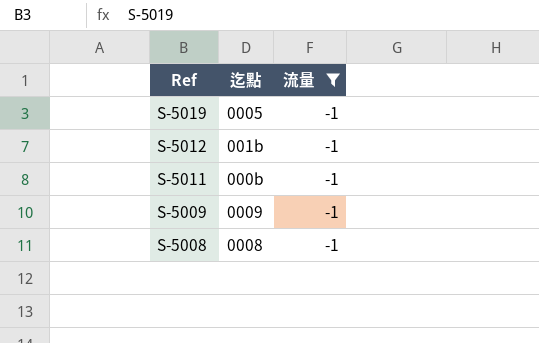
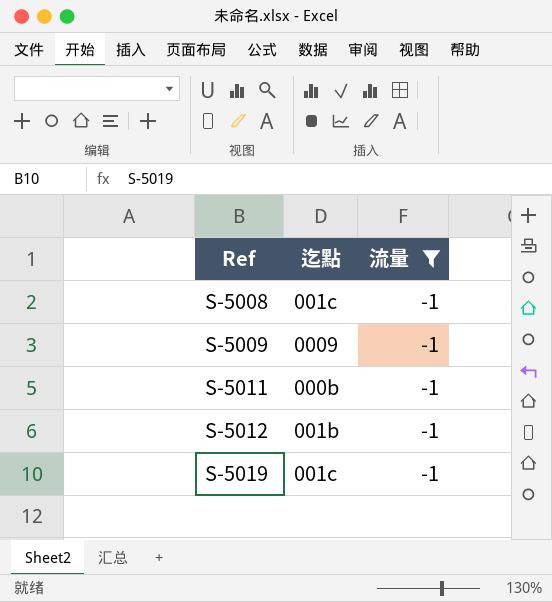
row order: Ref descending -> Ref ascending
S-5008 | 迄點: 0008 -> 001c
S-5019 | 迄點: 0005 -> 001c

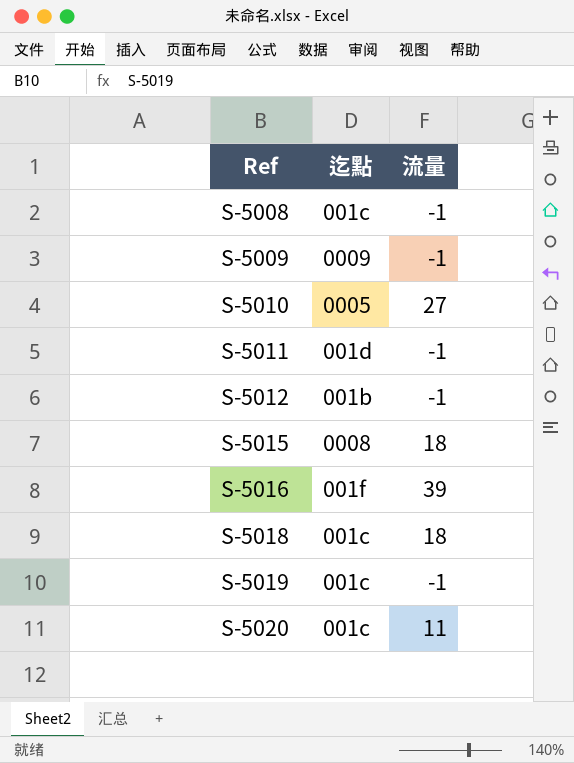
filter: 流量 = -1 -> none
S-5011 | 迄點: 000b -> 001d

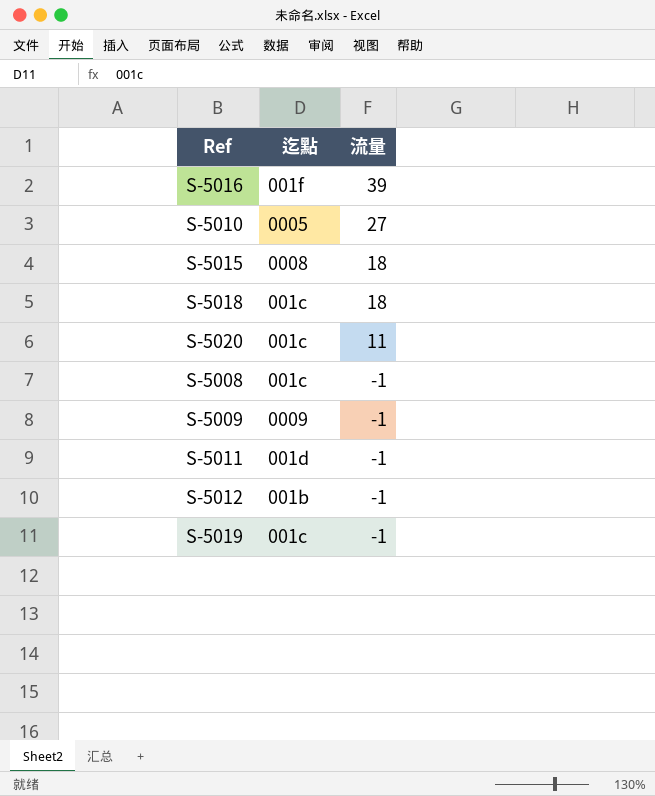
row order: Ref ascending -> 流量 descending

